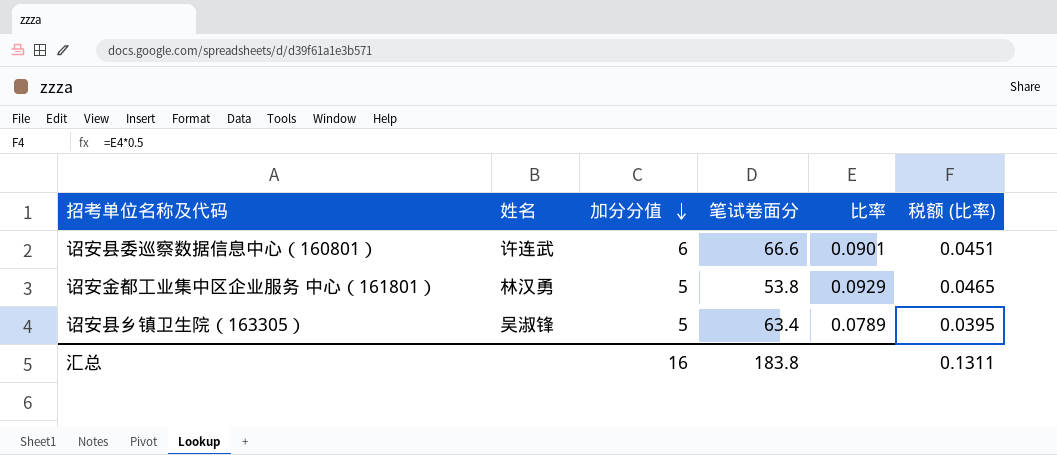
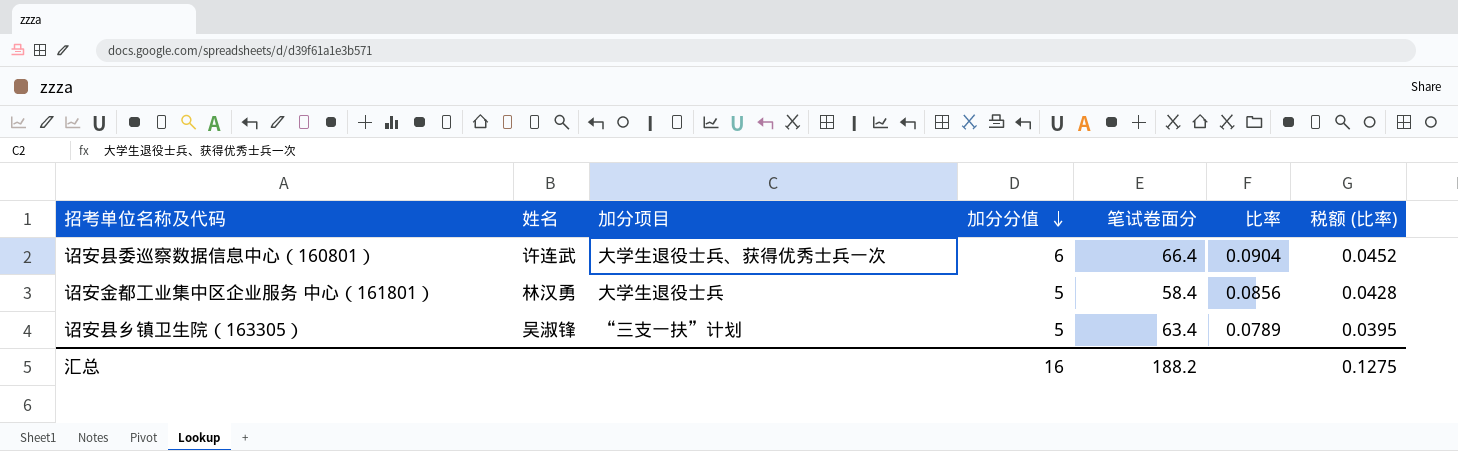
column 加分项目 | position: none -> 3
诏安县委巡察数据信息中心（160801） | 笔试卷面分: 66.6 -> 66.4
诏安县委巡察数据信息中心（160801） | 比率: 0.0901 -> 0.0904
诏安县委巡察数据信息中心（160801） | 税额 (比率): 0.0451 -> 0.0452
诏安金都工业集中区企业服务 中心（161801） | 笔试卷面分: 53.8 -> 58.4
诏安金都工业集中区企业服务 中心（161801） | 比率: 0.0929 -> 0.0856
诏安金都工业集中区企业服务 中心（161801） | 税额 (比率): 0.0465 -> 0.0428
汇总 | 笔试卷面分: 183.8 -> 188.2
汇总 | 税额 (比率): 0.1311 -> 0.1275

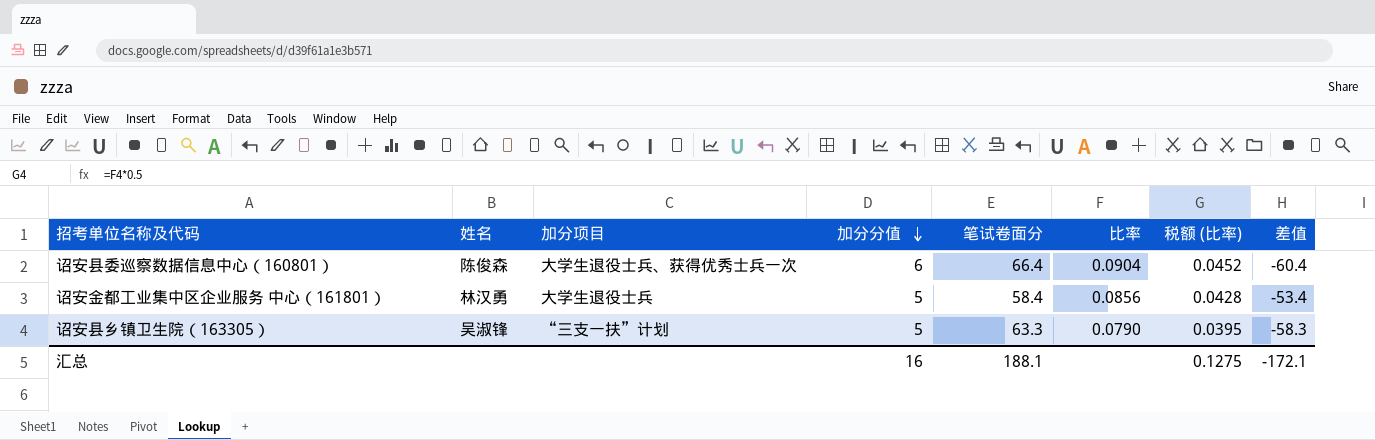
column 差值 | formula: none -> [加分分值] - [笔试卷面分]
诏安县委巡察数据信息中心（160801） | 姓名: 许连武 -> 陈俊森
诏安县乡镇卫生院（163305） | 笔试卷面分: 63.4 -> 63.3
诏安县乡镇卫生院（163305） | 比率: 0.0789 -> 0.0790
汇总 | 笔试卷面分: 188.2 -> 188.1

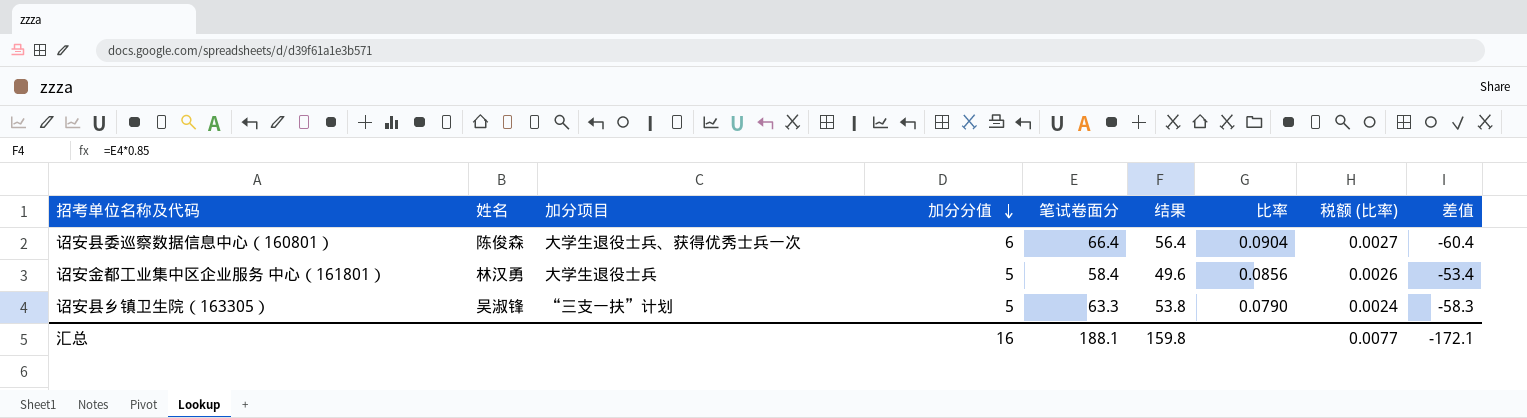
column 结果 | formula: none -> [笔试卷面分] * 0.85
column 税额 (比率) | formula: [比率] * 0.5 -> [比率] * 0.03
汇总 | 税额 (比率): 0.1275 -> 0.0077

